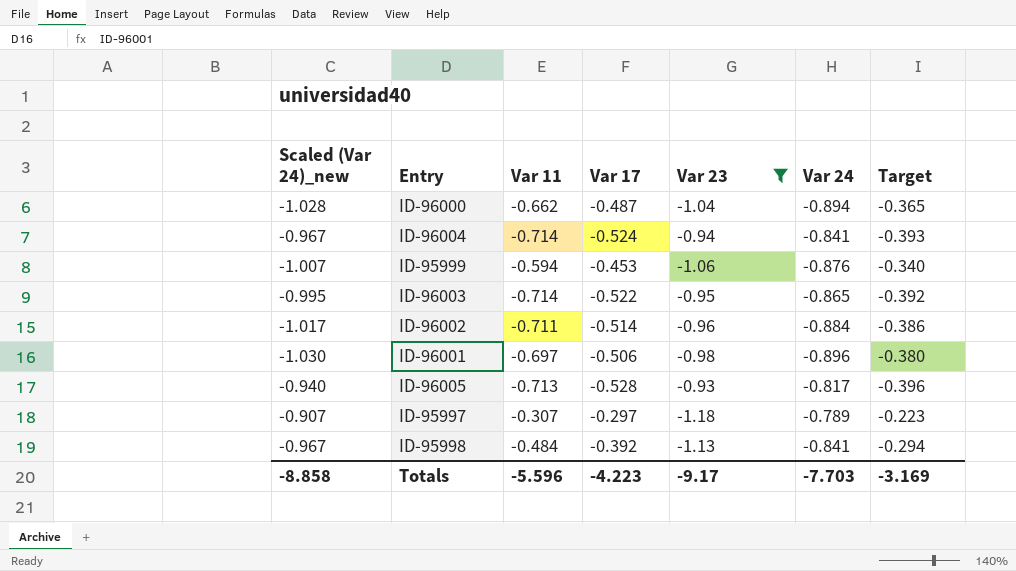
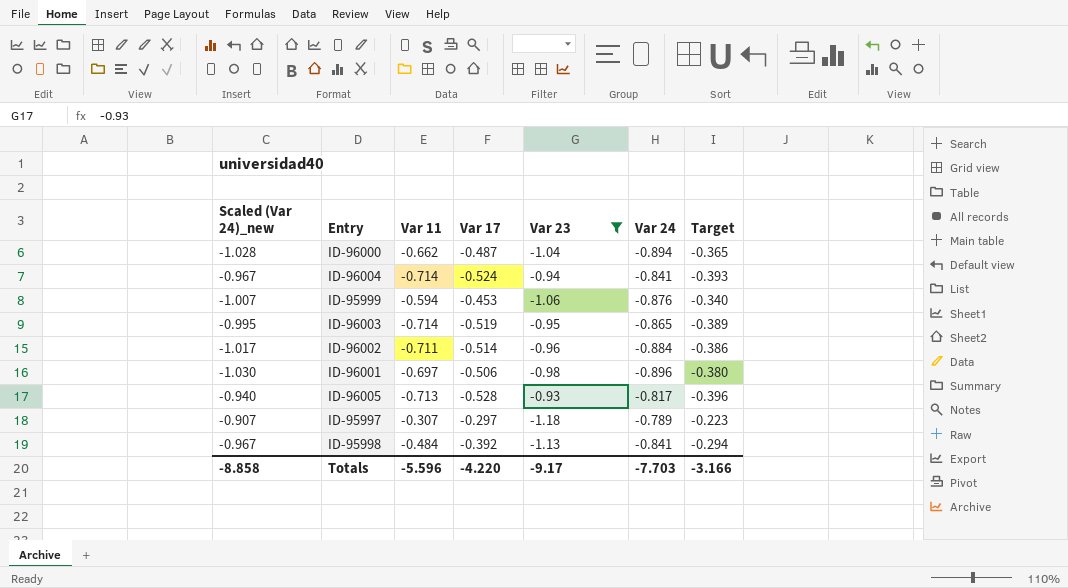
ID-96003 | Var 17: -0.522 -> -0.519
ID-96003 | Target: -0.392 -> -0.389
Totals | Var 17: -4.223 -> -4.220
Totals | Target: -3.169 -> -3.166

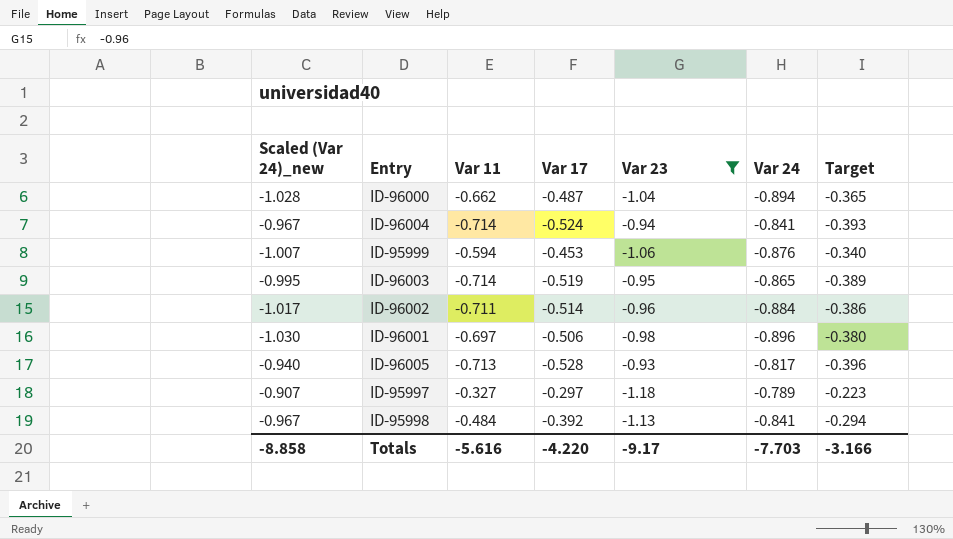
ID-95997 | Var 11: -0.307 -> -0.327
Totals | Var 11: -5.596 -> -5.616

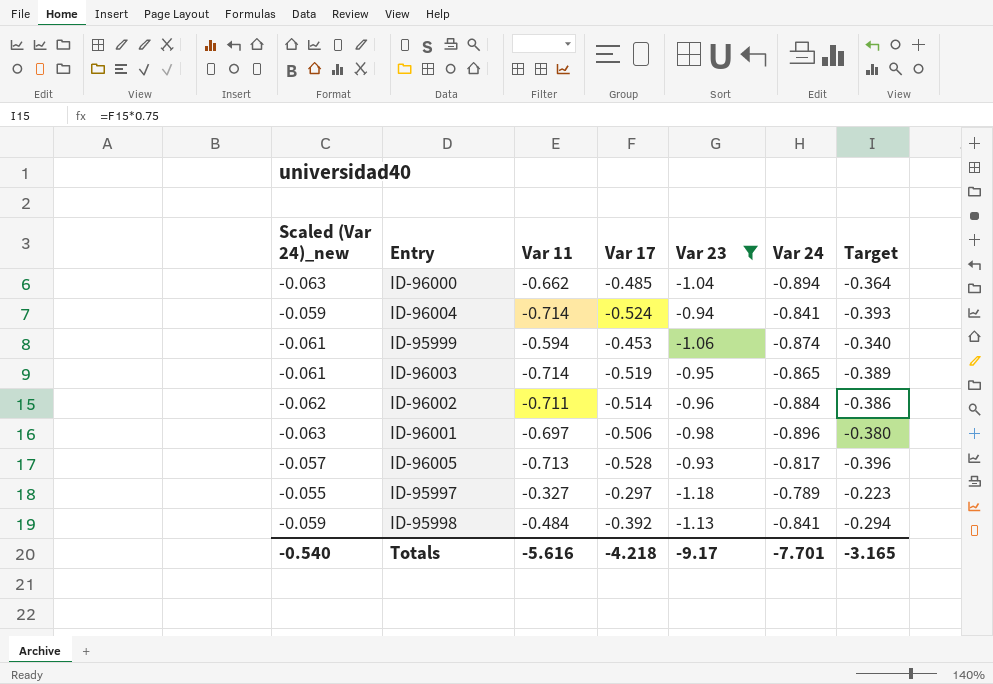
column Scaled (Var 24)_new | formula: [Var 24] * 1.15 -> [Var 24] * 0.07
ID-96000 | Var 17: -0.487 -> -0.485
ID-96000 | Target: -0.365 -> -0.364
ID-95999 | Var 24: -0.876 -> -0.874
Totals | Scaled (Var 24)_new: -8.858 -> -0.540
Totals | Var 17: -4.220 -> -4.218
Totals | Var 24: -7.703 -> -7.701
Totals | Target: -3.166 -> -3.165

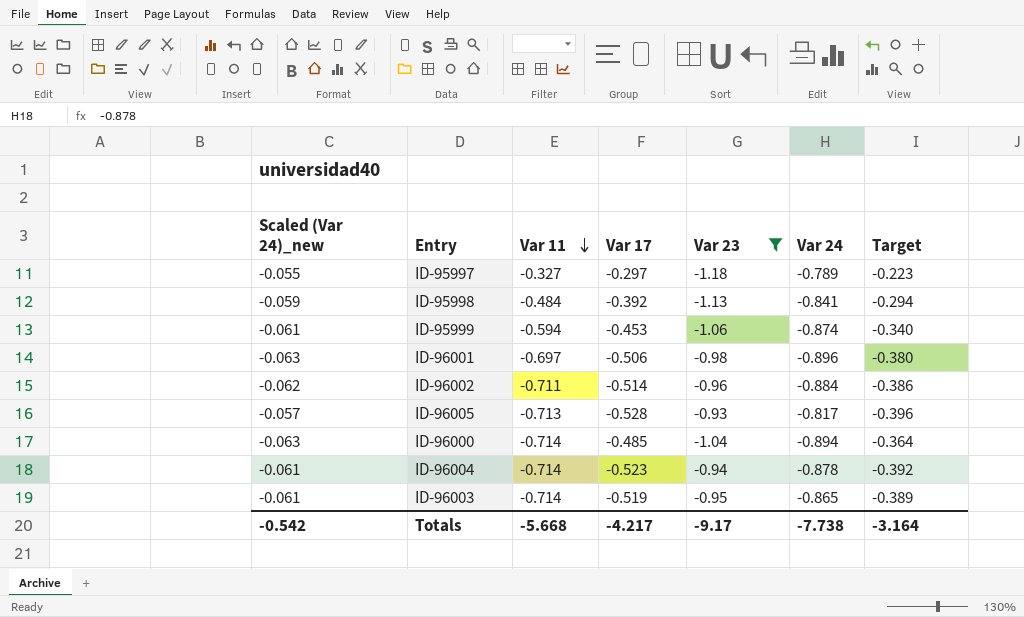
row order: none -> Var 11 descending
ID-96000 | Var 11: -0.662 -> -0.714
ID-96004 | Scaled (Var 24)_new: -0.059 -> -0.061
ID-96004 | Var 17: -0.524 -> -0.523
ID-96004 | Var 24: -0.841 -> -0.878
ID-96004 | Target: -0.393 -> -0.392
Totals | Scaled (Var 24)_new: -0.540 -> -0.542
Totals | Var 11: -5.616 -> -5.668
Totals | Var 17: -4.218 -> -4.217
Totals | Var 24: -7.701 -> -7.738
Totals | Target: -3.165 -> -3.164

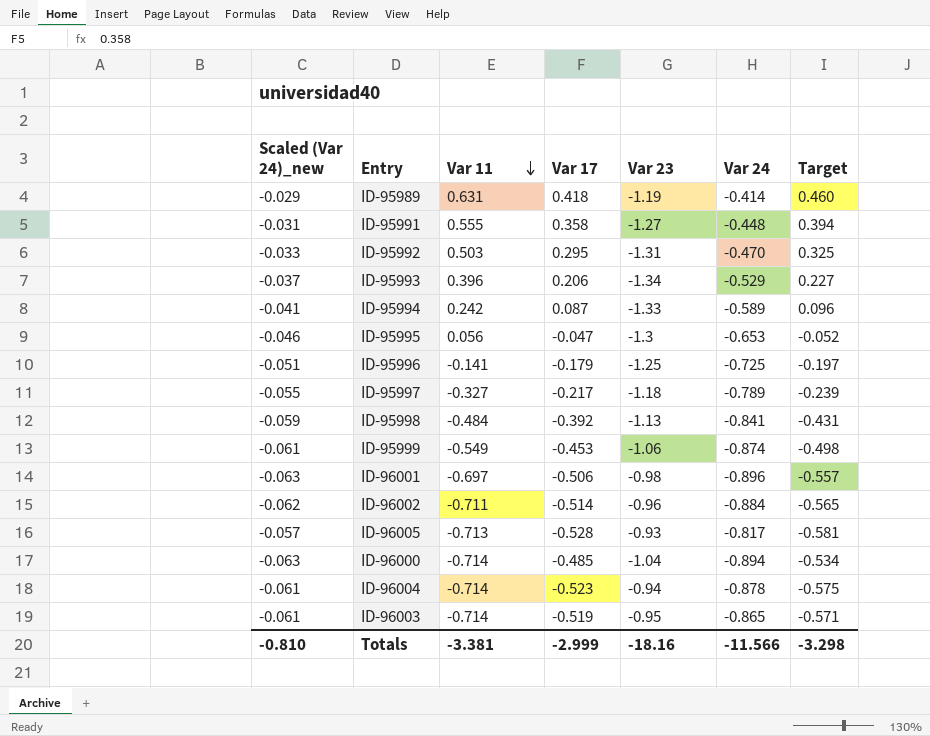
filter: Var 23 >= -1.18 -> none
column Target | formula: [Var 17] * 0.75 -> [Var 17] * 1.1
ID-95997 | Var 17: -0.297 -> -0.217
ID-95999 | Var 11: -0.594 -> -0.549
Totals | Scaled (Var 24)_new: -0.542 -> -0.810
Totals | Var 11: -5.668 -> -3.381
Totals | Var 17: -4.217 -> -2.999
Totals | Var 23: -9.17 -> -18.16
Totals | Var 24: -7.738 -> -11.566
Totals | Target: -3.164 -> -3.298

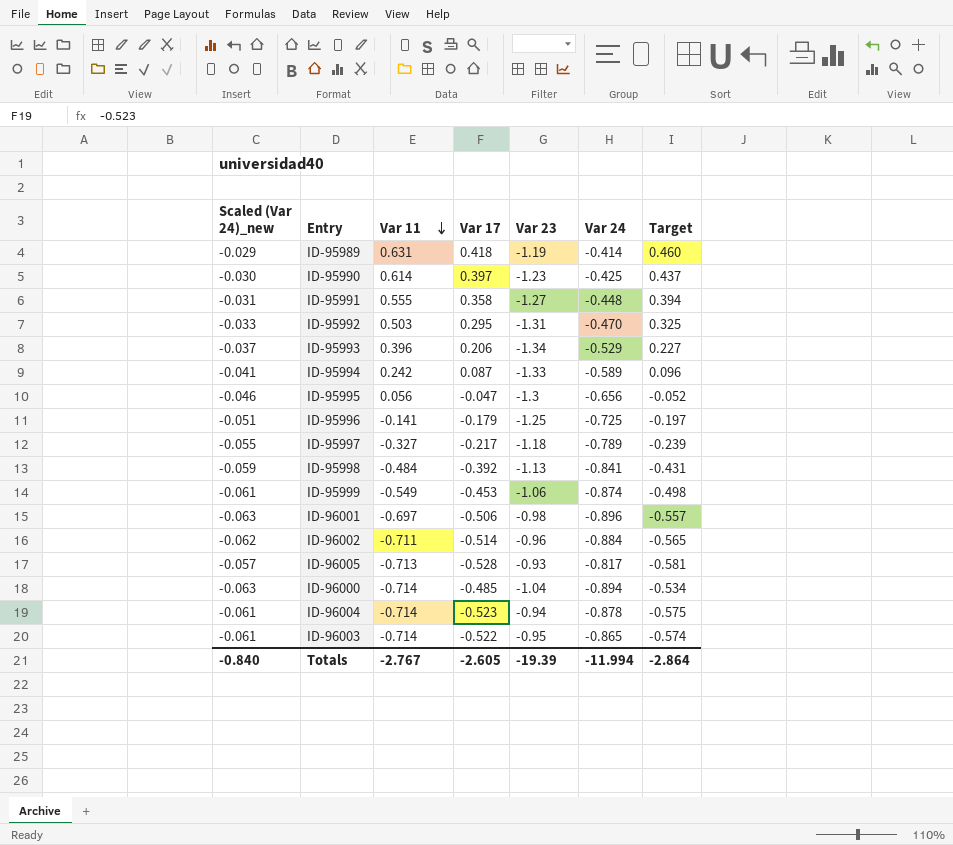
row ID-95990: none -> -0.030 | 0.614 | 0.397 | -1.23 | -0.425 | 0.437
ID-95995 | Var 24: -0.653 -> -0.656
ID-96003 | Var 17: -0.519 -> -0.522
ID-96003 | Target: -0.571 -> -0.574
Totals | Scaled (Var 24)_new: -0.810 -> -0.840
Totals | Var 11: -3.381 -> -2.767
Totals | Var 17: -2.999 -> -2.605
Totals | Var 23: -18.16 -> -19.39
Totals | Var 24: -11.566 -> -11.994
Totals | Target: -3.298 -> -2.864

